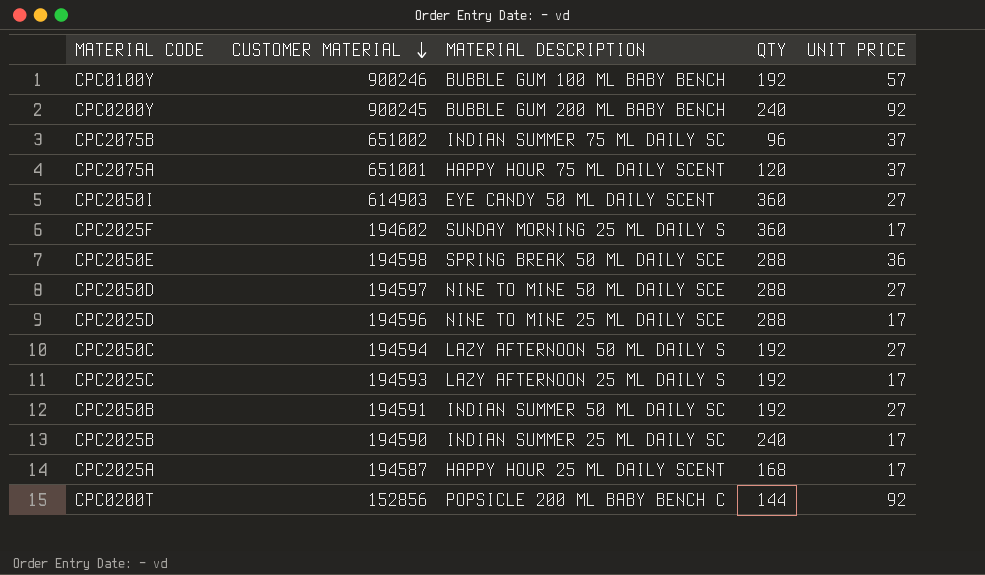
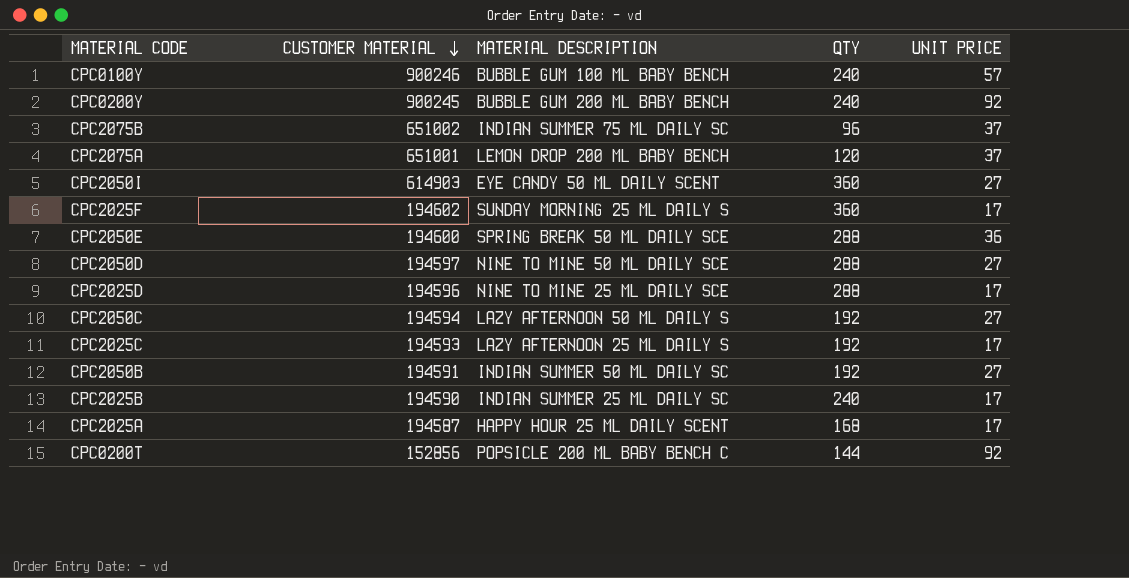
CPC0100Y | QTY: 192 -> 240
CPC2075A | MATERIAL DESCRIPTION: HAPPY HOUR 75 ML DAILY SCENT -> LEMON DROP 200 ML BABY BENCH
CPC2050E | CUSTOMER MATERIAL: 194598 -> 194600

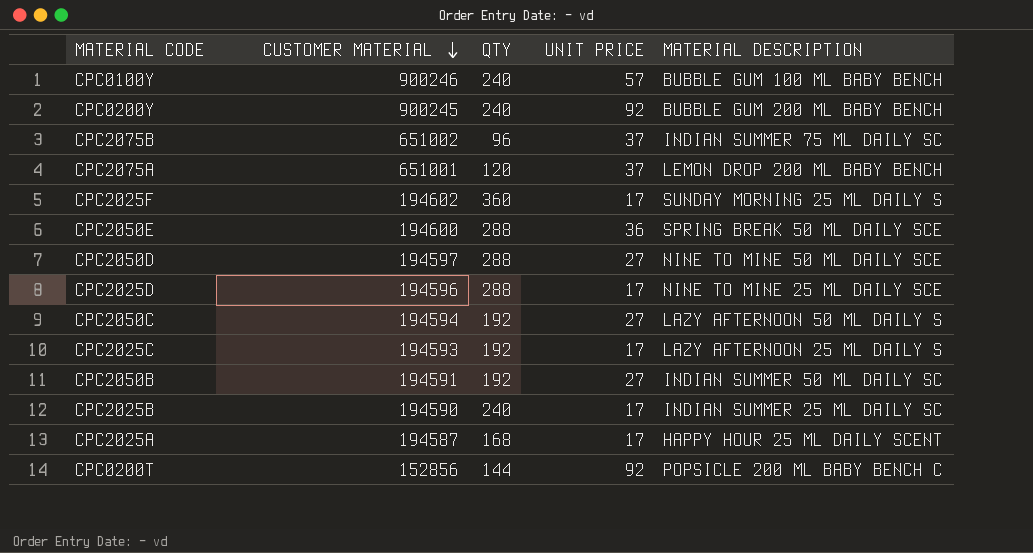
column MATERIAL DESCRIPTION | position: 3 -> 5
row CPC2050I: 614903 | EYE CANDY 50 ML DAILY SCENT | 360 | 27 -> none

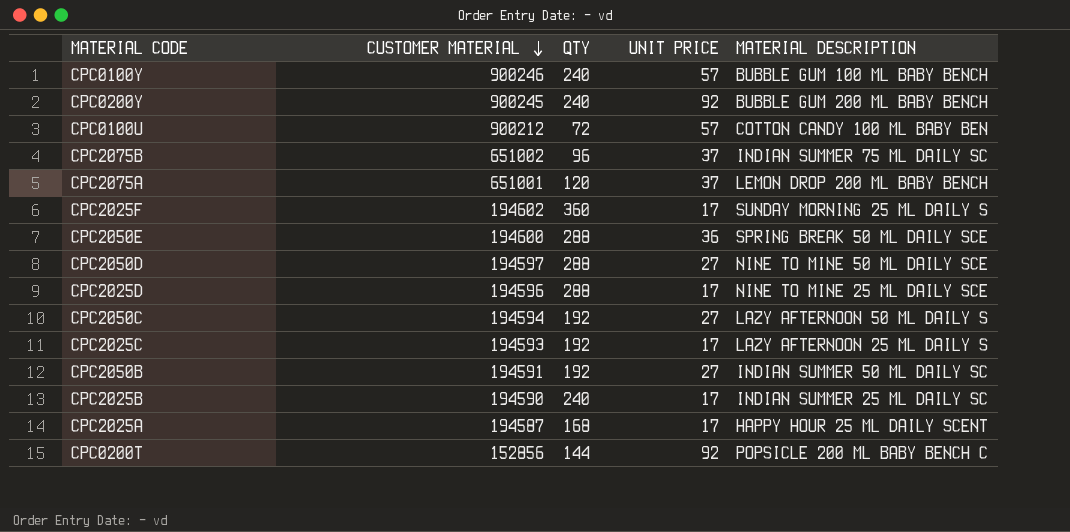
row CPC0100U: none -> 900212 | 72 | 57 | COTTON CANDY 100 ML BABY BEN

